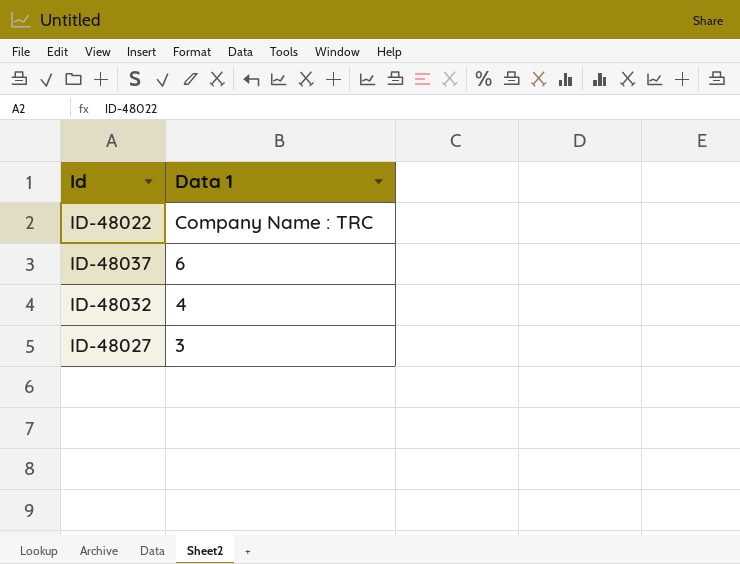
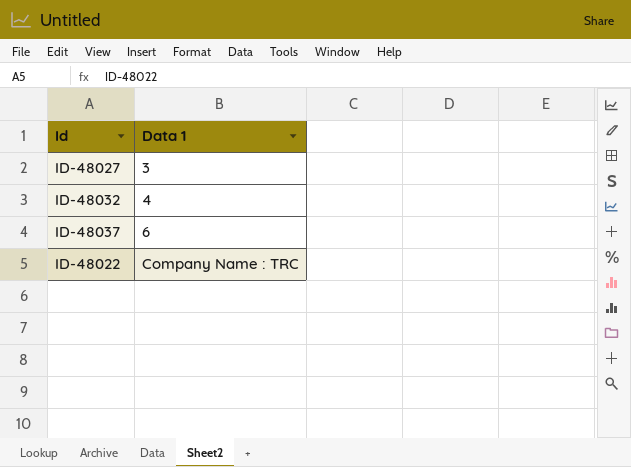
row order: Data 1 descending -> Data 1 ascending

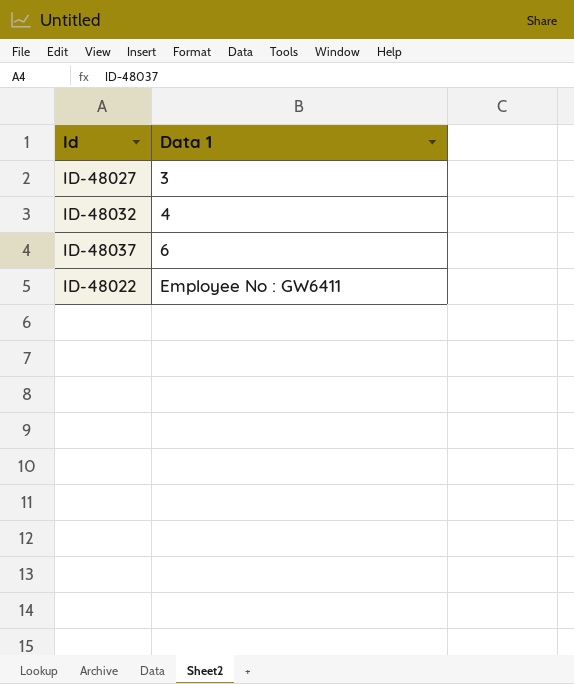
ID-48022 | Data 1: Company Name : TRC -> Employee No : GW6411

